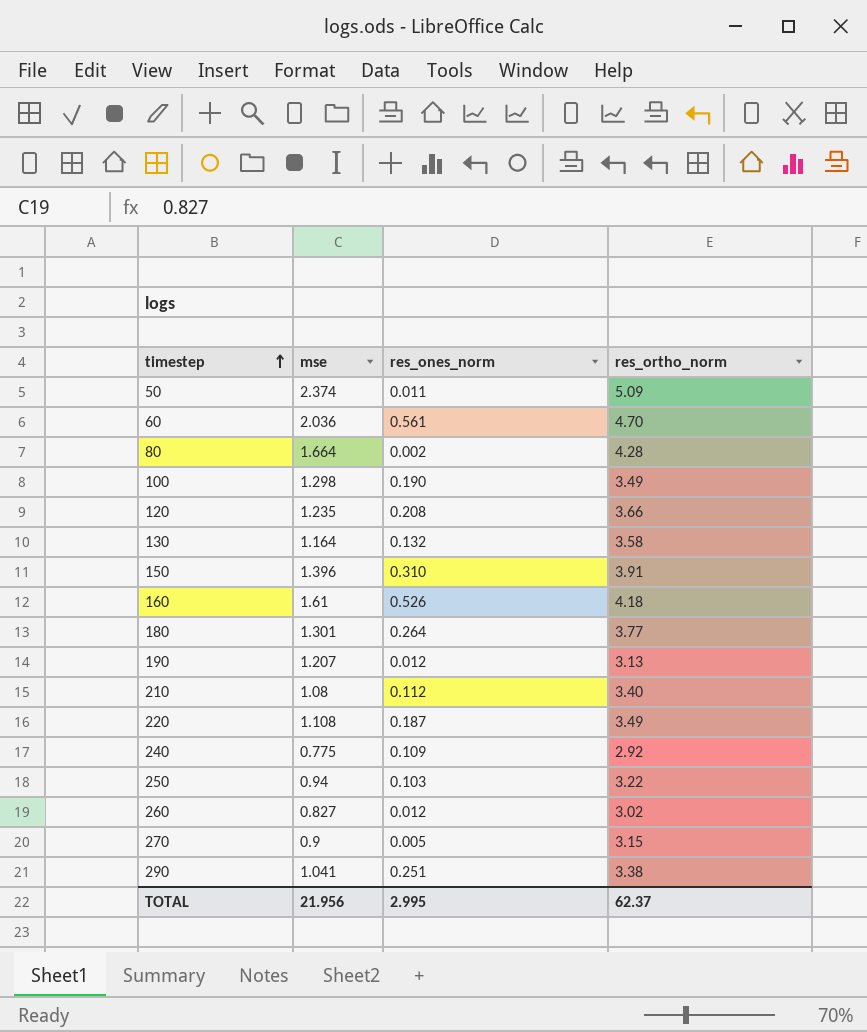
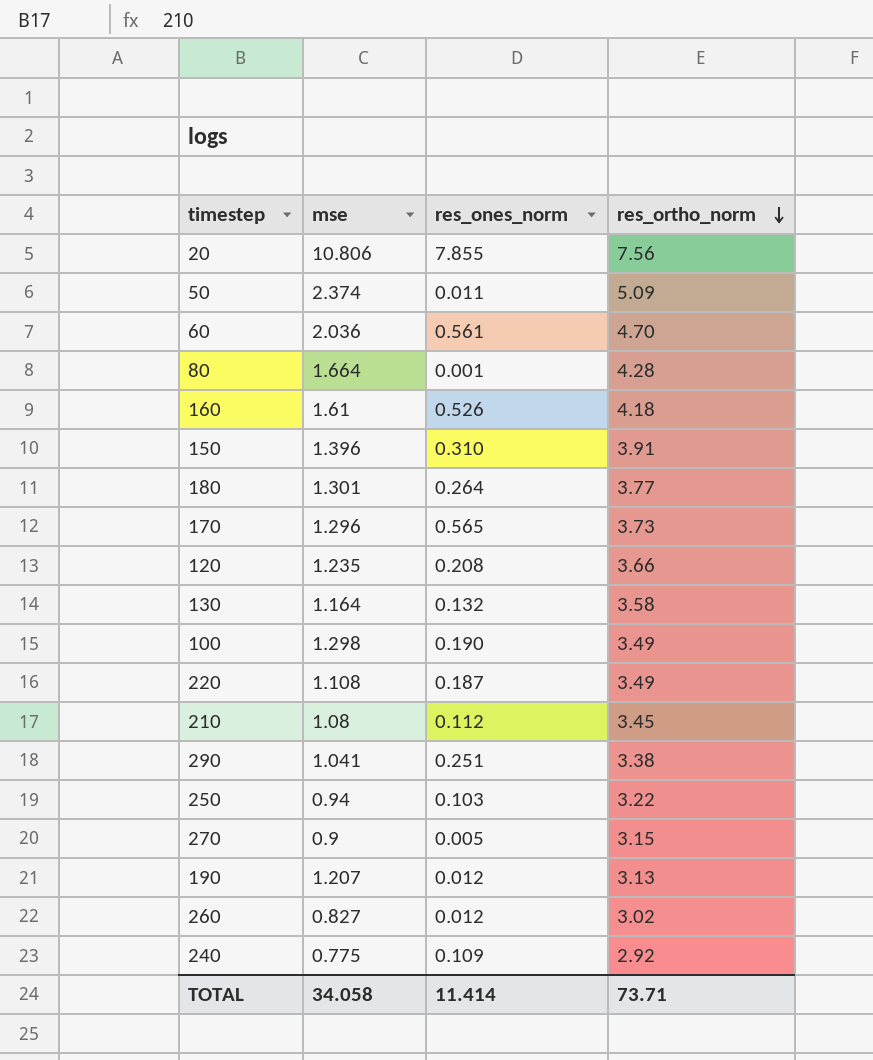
row order: timestep ascending -> res_ortho_norm descending
row 20: none -> 10.806 | 7.855 | 7.56
80 | res_ones_norm: 0.002 -> 0.001
row 170: none -> 1.296 | 0.565 | 3.73
210 | res_ortho_norm: 3.40 -> 3.45
TOTAL | mse: 21.956 -> 34.058
TOTAL | res_ones_norm: 2.995 -> 11.414
TOTAL | res_ortho_norm: 62.37 -> 73.71

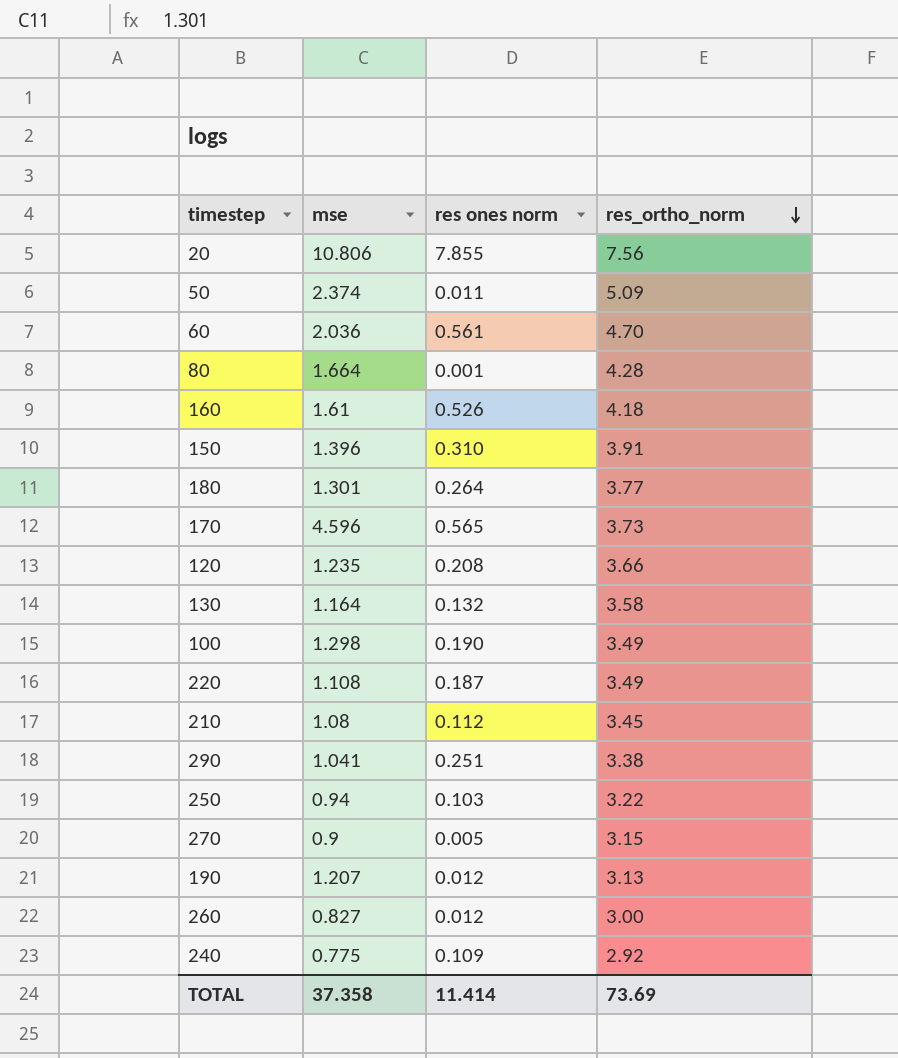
column name: res_ones_norm -> res ones norm
170 | mse: 1.296 -> 4.596
260 | res_ortho_norm: 3.02 -> 3.00
TOTAL | mse: 34.058 -> 37.358
TOTAL | res_ortho_norm: 73.71 -> 73.69

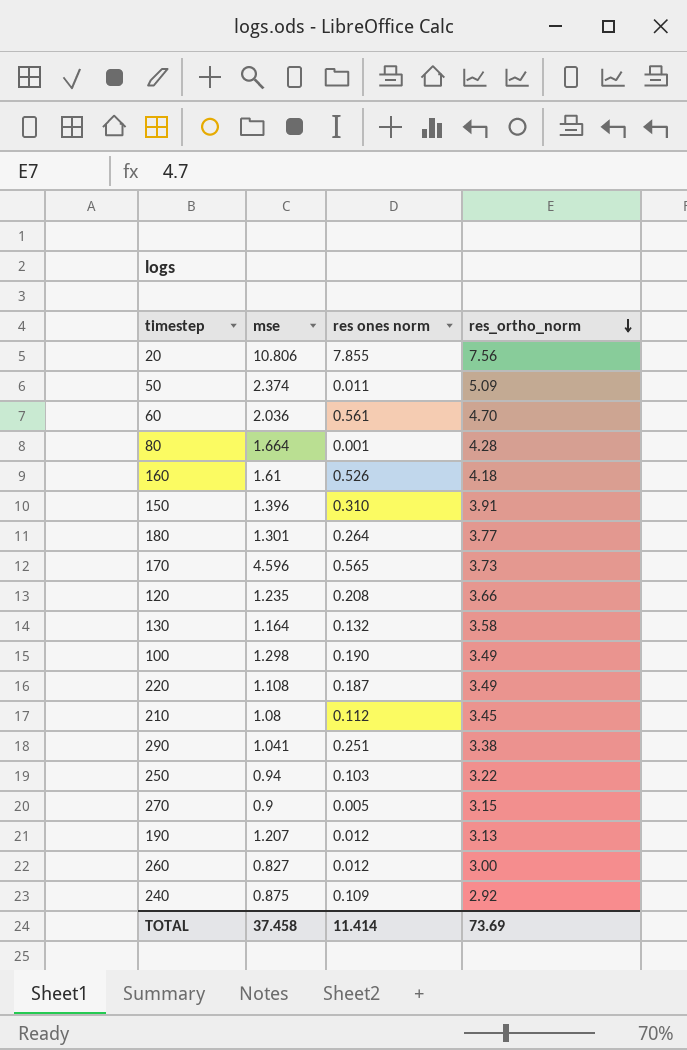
240 | mse: 0.775 -> 0.875
TOTAL | mse: 37.358 -> 37.458

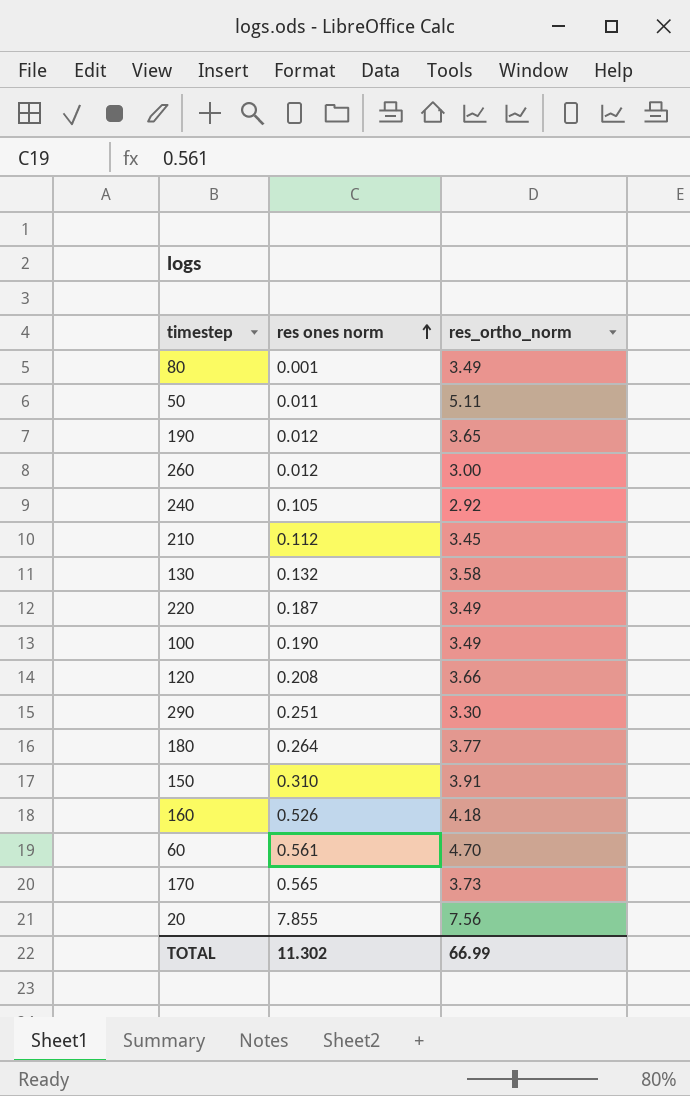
row order: res_ortho_norm descending -> res ones norm ascending
column mse | position: 2 -> none
row 250: 0.94 | 0.103 | 3.22 -> none
row 270: 0.9 | 0.005 | 3.15 -> none
80 | res_ortho_norm: 4.28 -> 3.49
50 | res_ortho_norm: 5.09 -> 5.11
190 | res_ortho_norm: 3.13 -> 3.65
240 | res ones norm: 0.109 -> 0.105
290 | res_ortho_norm: 3.38 -> 3.30
TOTAL | res ones norm: 11.414 -> 11.302
TOTAL | res_ortho_norm: 73.69 -> 66.99

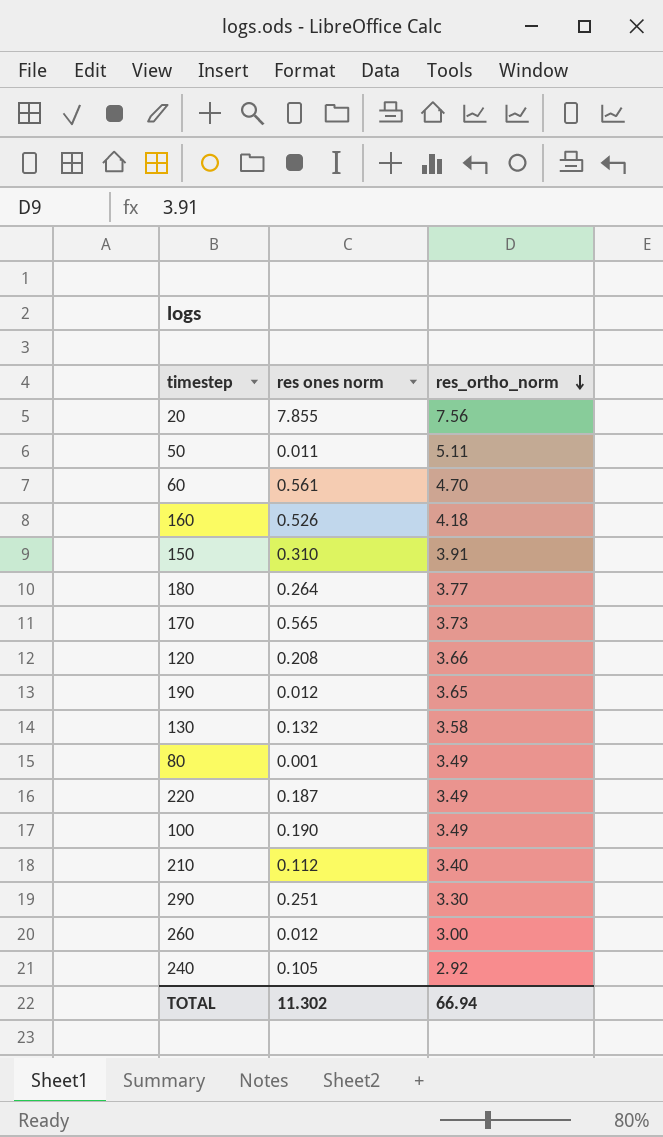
row order: res ones norm ascending -> res_ortho_norm descending
210 | res_ortho_norm: 3.45 -> 3.40
TOTAL | res_ortho_norm: 66.99 -> 66.94

